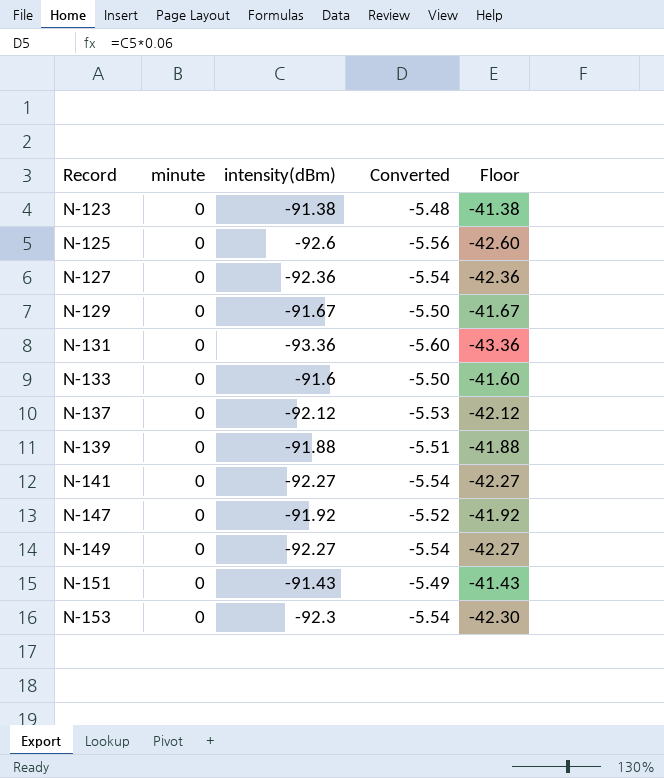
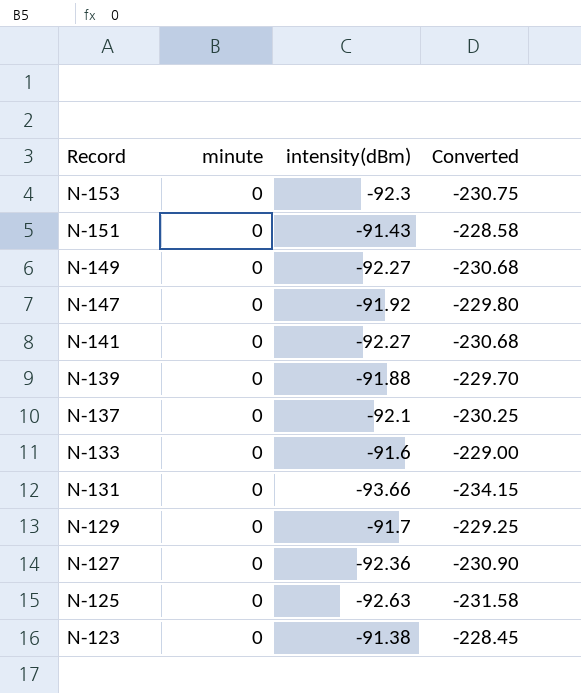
row order: Record ascending -> Record descending
column Floor | formula: [intensity(dBm)] + 50 -> none
column Converted | formula: [intensity(dBm)] * 0.06 -> [intensity(dBm)] * 2.5
N-137 | intensity(dBm): -92.12 -> -92.1
N-131 | intensity(dBm): -93.36 -> -93.66
N-129 | intensity(dBm): -91.67 -> -91.7
N-125 | intensity(dBm): -92.6 -> -92.63

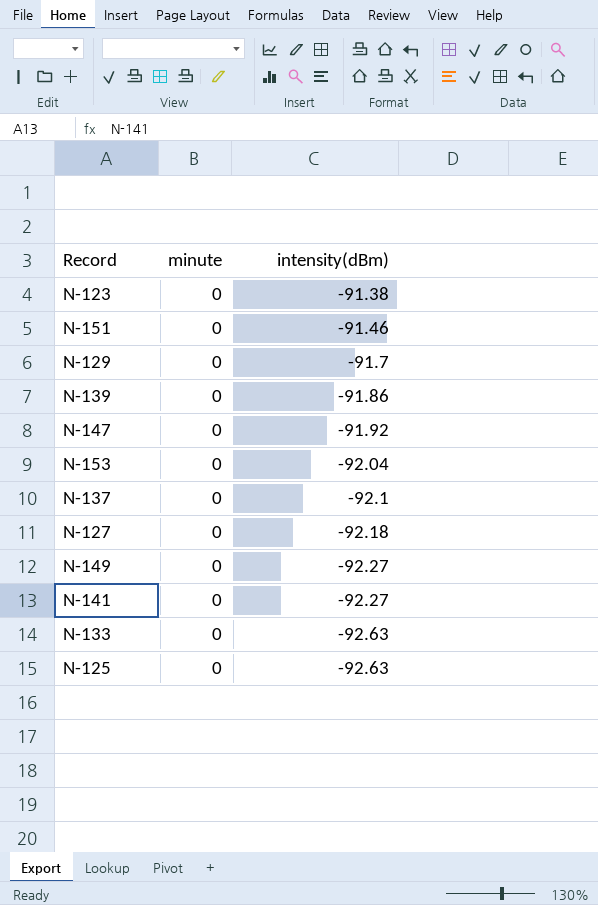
row order: Record descending -> intensity(dBm) descending
column Converted | formula: [intensity(dBm)] * 2.5 -> none
row N-131: 0 | -93.66 | -234.15 -> none
N-151 | intensity(dBm): -91.43 -> -91.46
N-139 | intensity(dBm): -91.88 -> -91.86
N-153 | intensity(dBm): -92.3 -> -92.04
N-127 | intensity(dBm): -92.36 -> -92.18
N-133 | intensity(dBm): -91.6 -> -92.63

